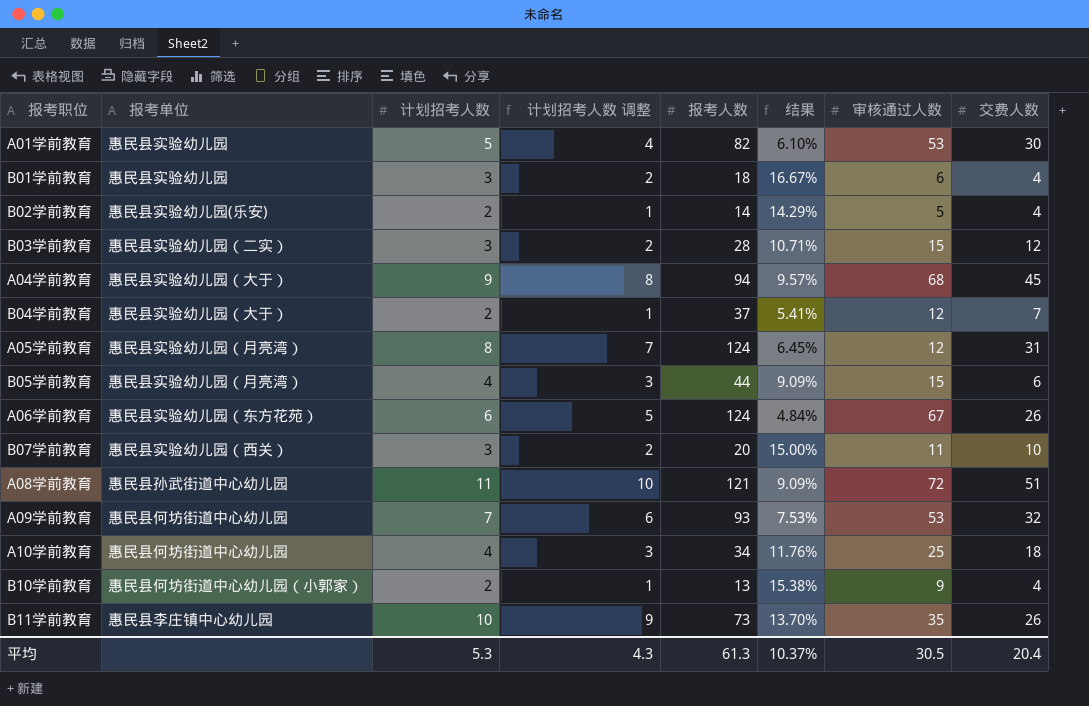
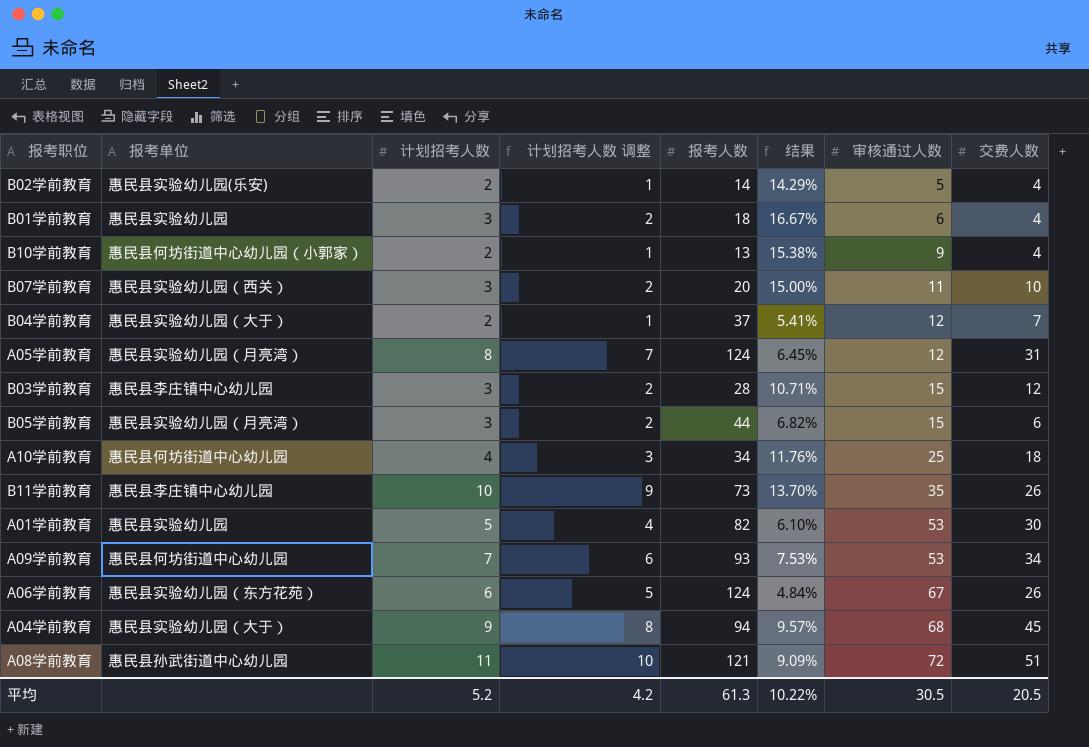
row order: none -> 审核通过人数 ascending
B03学前教育 | 报考单位: 惠民县实验幼儿园（二实） -> 惠民县李庄镇中心幼儿园
B05学前教育 | 计划招考人数: 4 -> 3
B05学前教育 | 计划招考人数 调整: 3 -> 2
B05学前教育 | 结果: 9.09% -> 6.82%
A09学前教育 | 交费人数: 32 -> 34
平均 | 计划招考人数: 5.3 -> 5.2
平均 | 计划招考人数 调整: 4.3 -> 4.2
平均 | 结果: 10.37% -> 10.22%
平均 | 交费人数: 20.4 -> 20.5

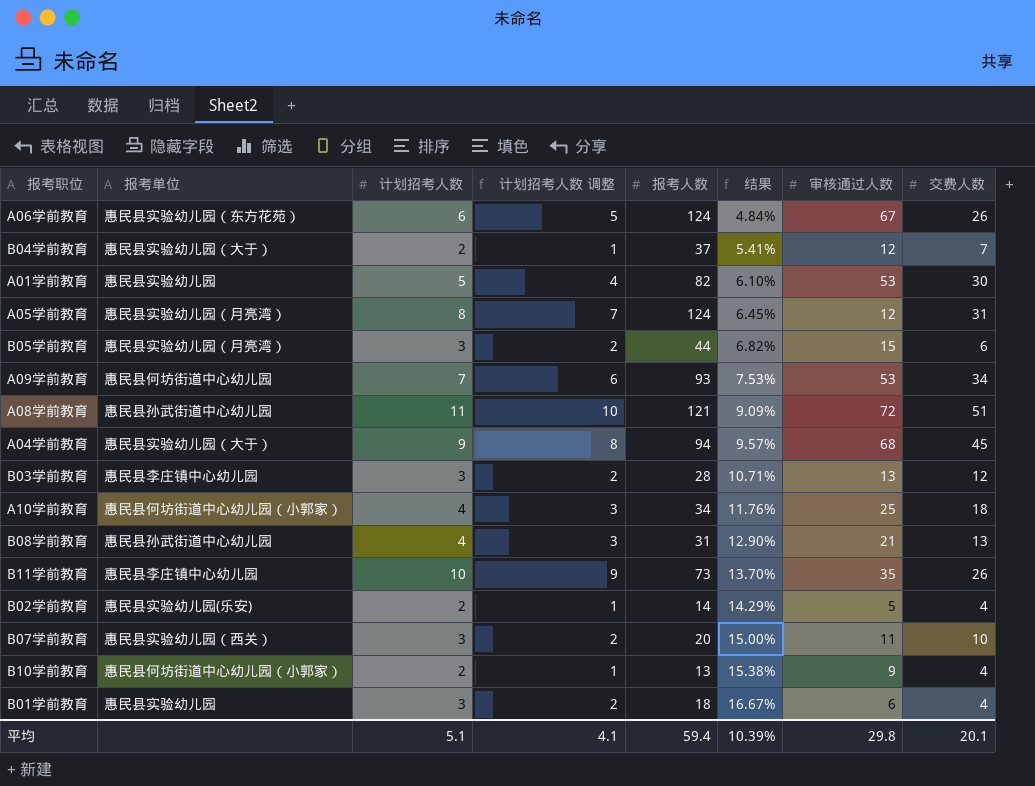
row order: 审核通过人数 ascending -> 结果 ascending
B03学前教育 | 审核通过人数: 15 -> 13
A10学前教育 | 报考单位: 惠民县何坊街道中心幼儿园 -> 惠民县何坊街道中心幼儿园（小郭家）
row B08学前教育: none -> 惠民县孙武街道中心幼儿园 | 4 | 3 | 31 | 12.90% | 21 | 13
平均 | 计划招考人数: 5.2 -> 5.1
平均 | 计划招考人数 调整: 4.2 -> 4.1
平均 | 报考人数: 61.3 -> 59.4
平均 | 结果: 10.22% -> 10.39%
平均 | 审核通过人数: 30.5 -> 29.8
平均 | 交费人数: 20.5 -> 20.1

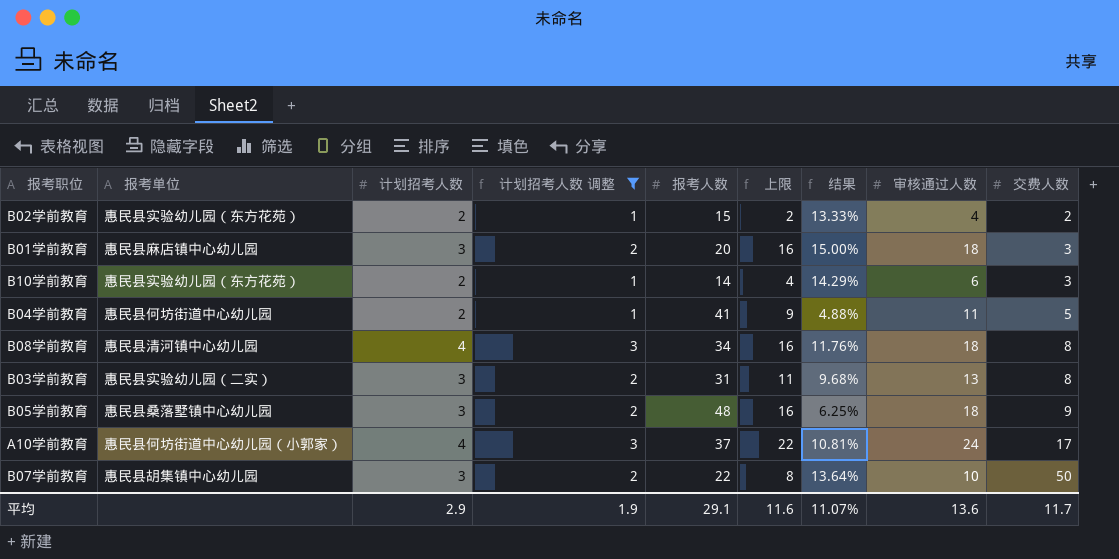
filter: none -> 计划招考人数 调整 <= 3
row order: 结果 ascending -> 交费人数 ascending
column 上限 | formula: none -> [审核通过人数] - 2
B02学前教育 | 报考单位: 惠民县实验幼儿园(乐安) -> 惠民县实验幼儿园（东方花苑）
B02学前教育 | 报考人数: 14 -> 15
B02学前教育 | 结果: 14.29% -> 13.33%
B02学前教育 | 审核通过人数: 5 -> 4
B02学前教育 | 交费人数: 4 -> 2
B01学前教育 | 报考单位: 惠民县实验幼儿园 -> 惠民县麻店镇中心幼儿园
B01学前教育 | 报考人数: 18 -> 20
B01学前教育 | 结果: 16.67% -> 15.00%
B01学前教育 | 审核通过人数: 6 -> 18
B01学前教育 | 交费人数: 4 -> 3
B10学前教育 | 报考单位: 惠民县何坊街道中心幼儿园（小郭家） -> 惠民县实验幼儿园（东方花苑）
B10学前教育 | 报考人数: 13 -> 14
B10学前教育 | 结果: 15.38% -> 14.29%
B10学前教育 | 审核通过人数: 9 -> 6
B10学前教育 | 交费人数: 4 -> 3
B04学前教育 | 报考单位: 惠民县实验幼儿园（大于） -> 惠民县何坊街道中心幼儿园
B04学前教育 | 报考人数: 37 -> 41
B04学前教育 | 结果: 5.41% -> 4.88%
B04学前教育 | 审核通过人数: 12 -> 11
B04学前教育 | 交费人数: 7 -> 5
B08学前教育 | 报考单位: 惠民县孙武街道中心幼儿园 -> 惠民县清河镇中心幼儿园
B08学前教育 | 报考人数: 31 -> 34
B08学前教育 | 结果: 12.90% -> 11.76%
B08学前教育 | 审核通过人数: 21 -> 18
B08学前教育 | 交费人数: 13 -> 8
B03学前教育 | 报考单位: 惠民县李庄镇中心幼儿园 -> 惠民县实验幼儿园（二实）
B03学前教育 | 报考人数: 28 -> 31
B03学前教育 | 结果: 10.71% -> 9.68%
B03学前教育 | 交费人数: 12 -> 8
B05学前教育 | 报考单位: 惠民县实验幼儿园（月亮湾） -> 惠民县桑落墅镇中心幼儿园
B05学前教育 | 报考人数: 44 -> 48
B05学前教育 | 结果: 6.82% -> 6.25%
B05学前教育 | 审核通过人数: 15 -> 18
B05学前教育 | 交费人数: 6 -> 9
A10学前教育 | 报考人数: 34 -> 37
A10学前教育 | 结果: 11.76% -> 10.81%
A10学前教育 | 审核通过人数: 25 -> 24
A10学前教育 | 交费人数: 18 -> 17
B07学前教育 | 报考单位: 惠民县实验幼儿园（西关） -> 惠民县胡集镇中心幼儿园
B07学前教育 | 报考人数: 20 -> 22
B07学前教育 | 结果: 15.00% -> 13.64%
B07学前教育 | 审核通过人数: 11 -> 10
B07学前教育 | 交费人数: 10 -> 50
平均 | 计划招考人数: 5.1 -> 2.9
平均 | 计划招考人数 调整: 4.1 -> 1.9
平均 | 报考人数: 59.4 -> 29.1
平均 | 结果: 10.39% -> 11.07%
平均 | 审核通过人数: 29.8 -> 13.6
平均 | 交费人数: 20.1 -> 11.7

